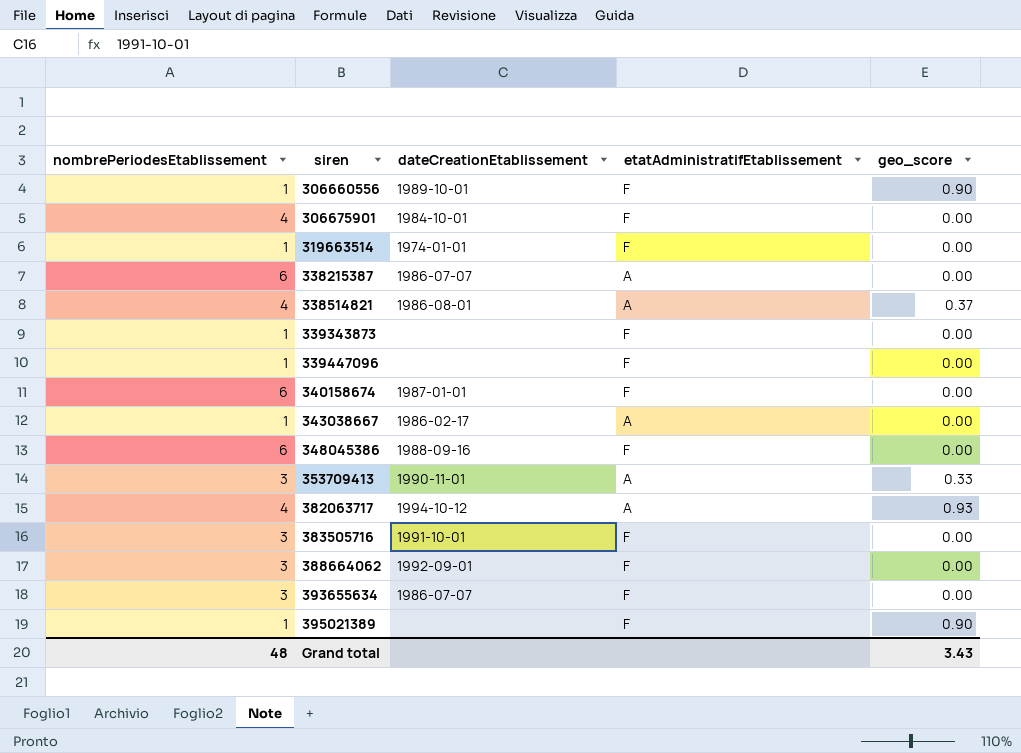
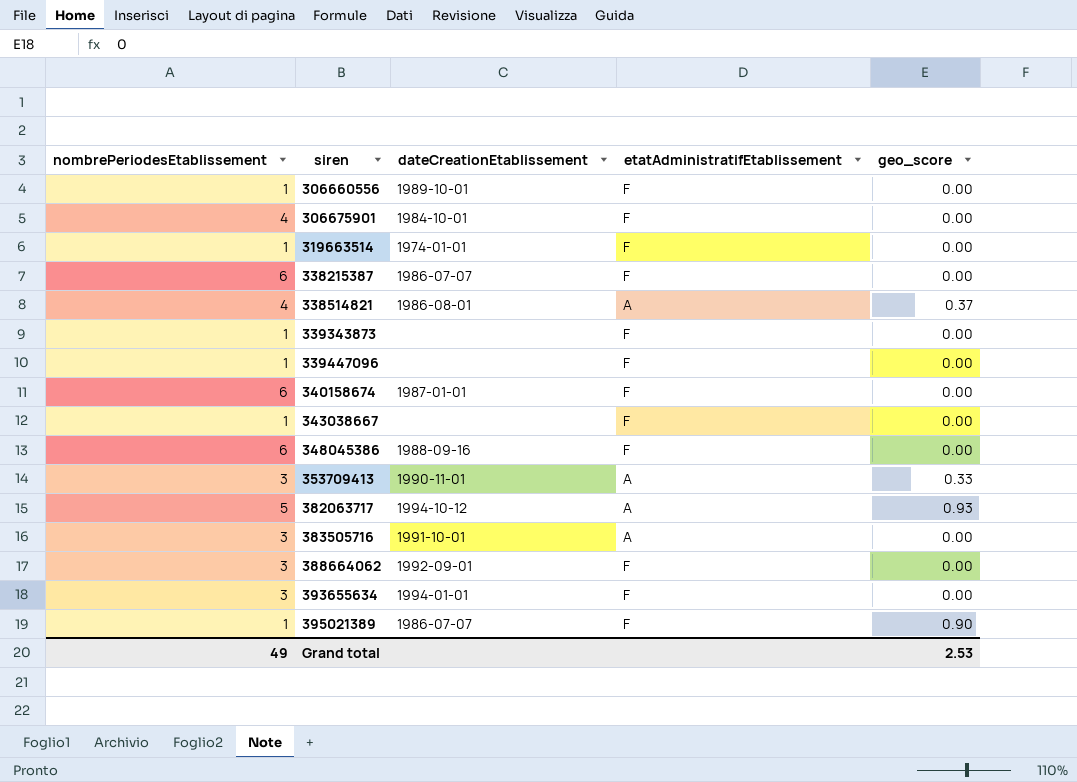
306660556 | geo_score: 0.90 -> 0.00
338215387 | etatAdministratifEtablissement: A -> F
343038667 | dateCreationEtablissement: 1986-02-17 -> none
343038667 | etatAdministratifEtablissement: A -> F
382063717 | nombrePeriodesEtablissement: 4 -> 5
383505716 | etatAdministratifEtablissement: F -> A
393655634 | dateCreationEtablissement: 1986-07-07 -> 1994-01-01
395021389 | dateCreationEtablissement: none -> 1986-07-07
Grand total | nombrePeriodesEtablissement: 48 -> 49
Grand total | geo_score: 3.43 -> 2.53

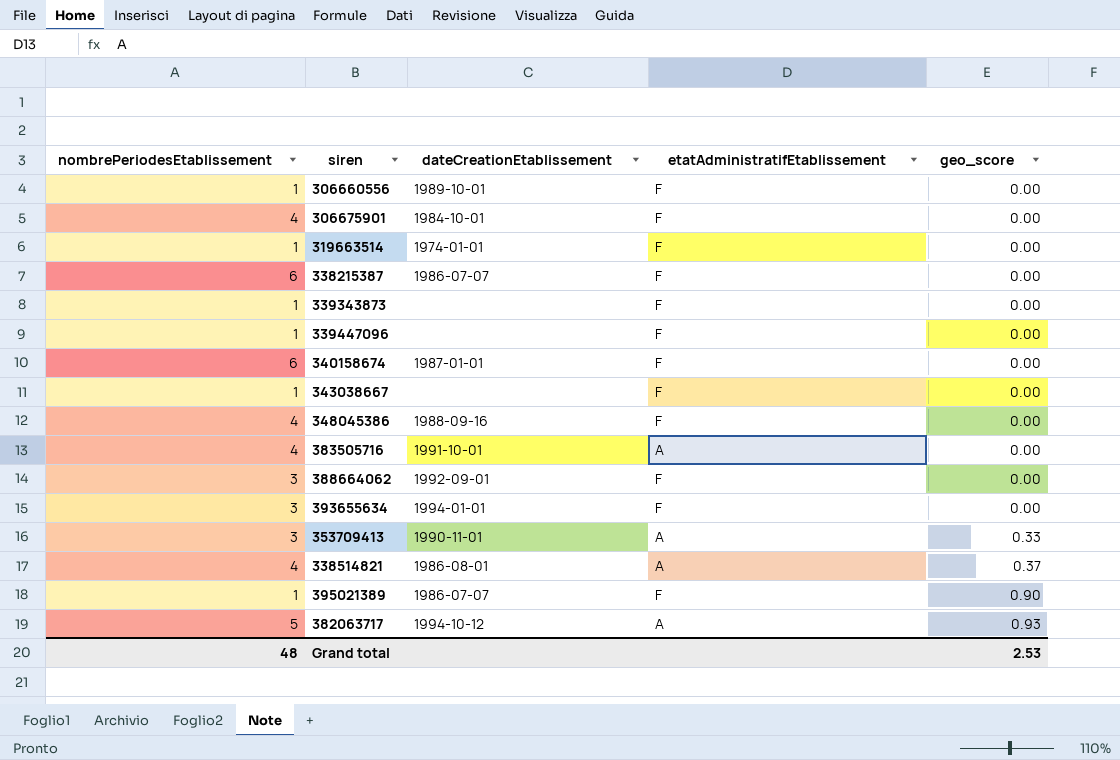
row order: siren ascending -> geo_score ascending
348045386 | nombrePeriodesEtablissement: 6 -> 4
383505716 | nombrePeriodesEtablissement: 3 -> 4
Grand total | nombrePeriodesEtablissement: 49 -> 48

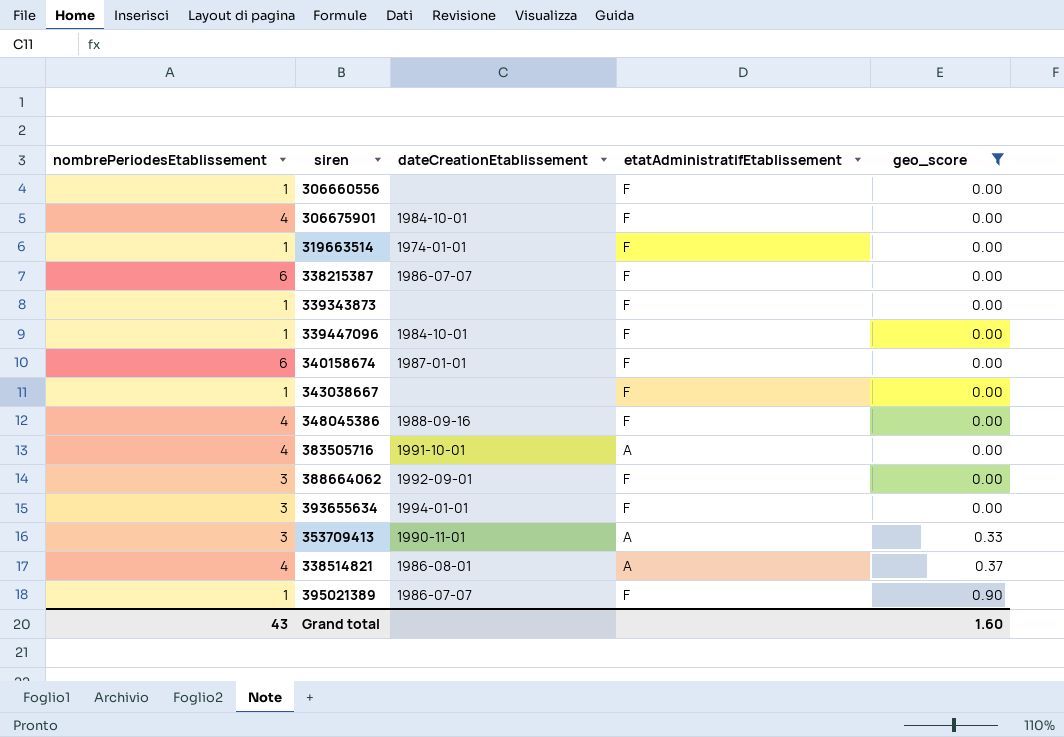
filter: none -> geo_score != 0.93
306660556 | dateCreationEtablissement: 1989-10-01 -> none
339447096 | dateCreationEtablissement: none -> 1984-10-01
Grand total | nombrePeriodesEtablissement: 48 -> 43
Grand total | geo_score: 2.53 -> 1.60

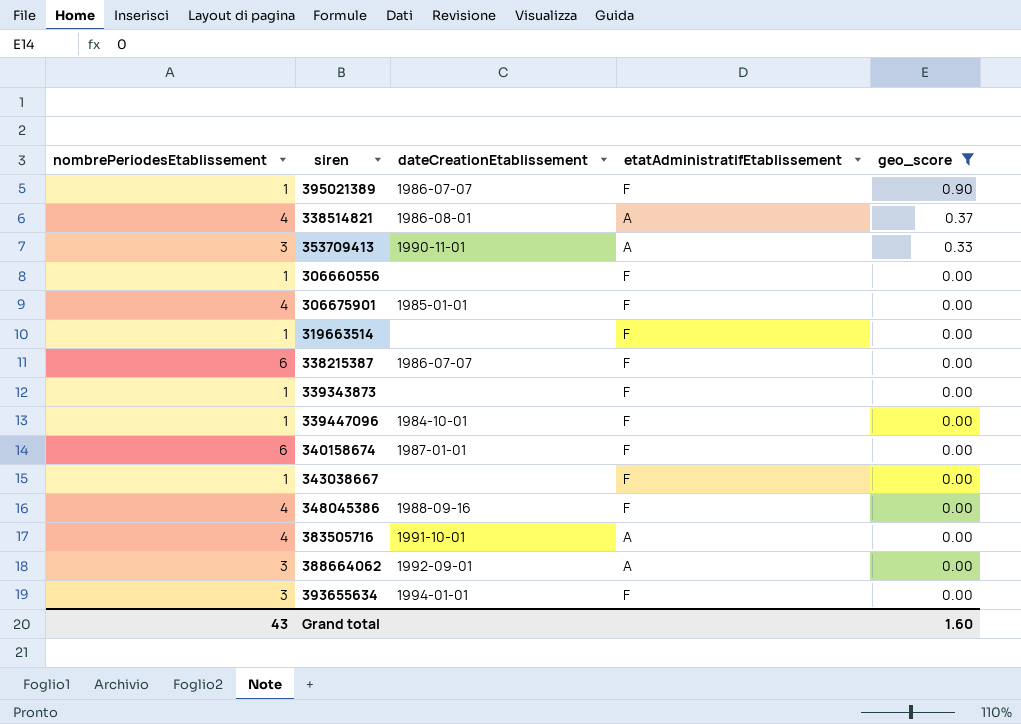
row order: geo_score ascending -> geo_score descending
306675901 | dateCreationEtablissement: 1984-10-01 -> 1985-01-01
319663514 | dateCreationEtablissement: 1974-01-01 -> none
388664062 | etatAdministratifEtablissement: F -> A

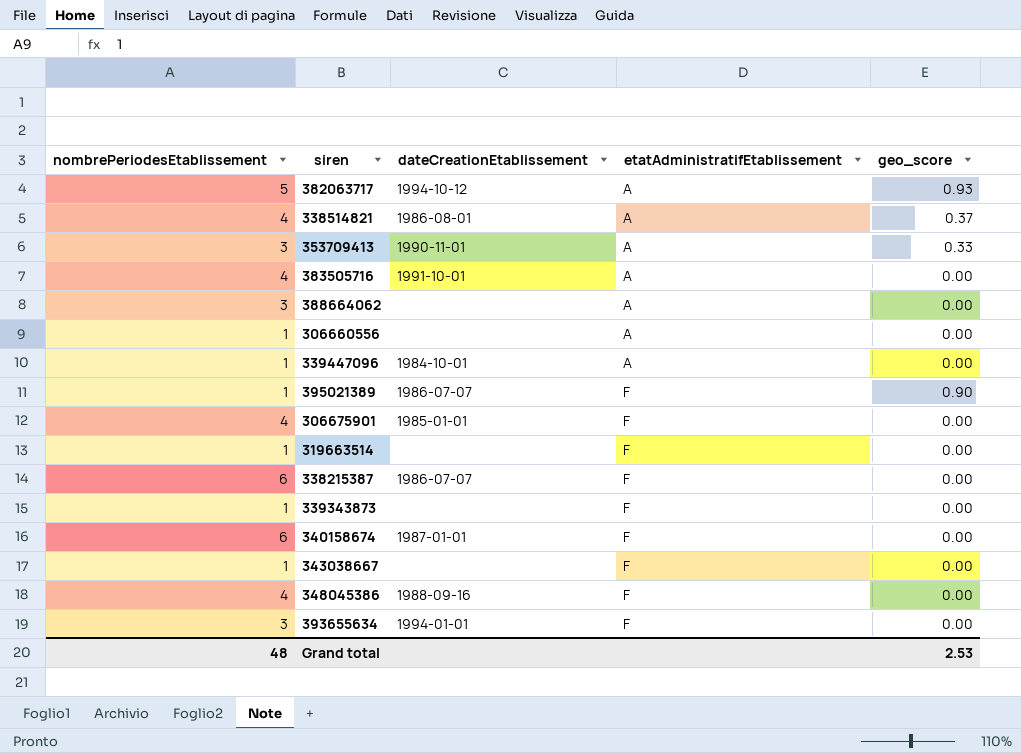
filter: geo_score != 0.93 -> none
row order: geo_score descending -> etatAdministratifEtablissement ascending
388664062 | dateCreationEtablissement: 1992-09-01 -> none
306660556 | etatAdministratifEtablissement: F -> A
339447096 | etatAdministratifEtablissement: F -> A
Grand total | nombrePeriodesEtablissement: 43 -> 48
Grand total | geo_score: 1.60 -> 2.53

